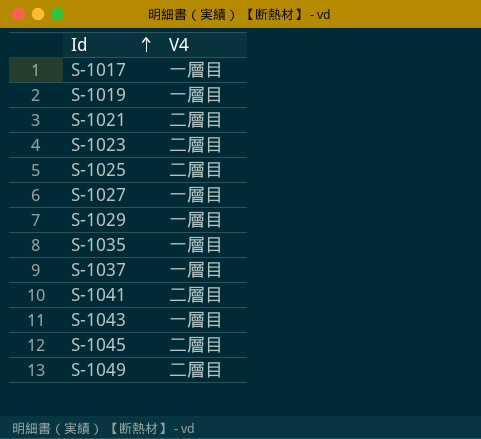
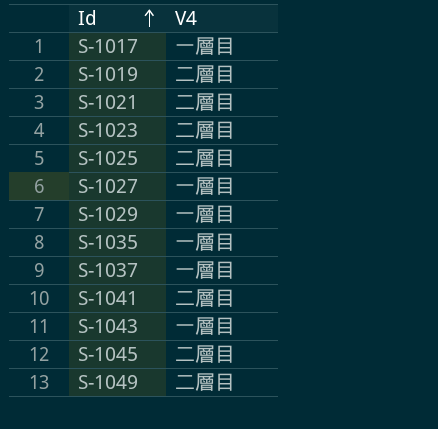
S-1019 | V4: 一層目 -> 二層目

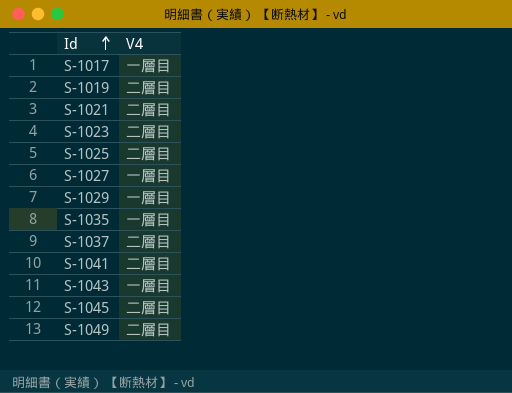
S-1037 | V4: 一層目 -> 二層目

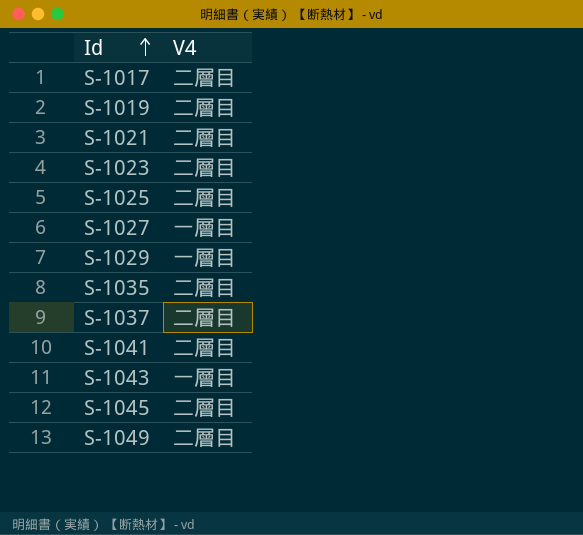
S-1017 | V4: 一層目 -> 二層目
S-1035 | V4: 一層目 -> 二層目

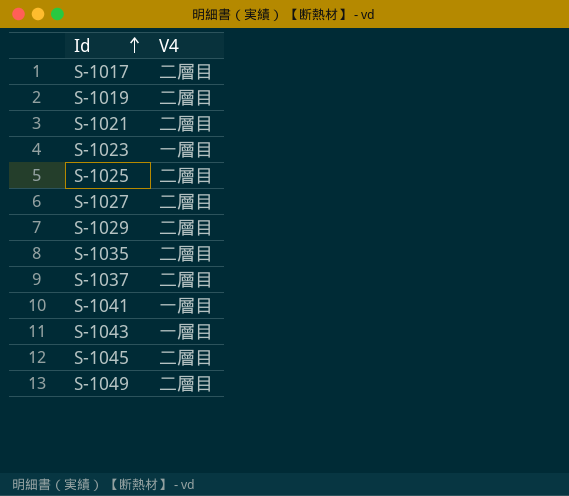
S-1023 | V4: 二層目 -> 一層目
S-1027 | V4: 一層目 -> 二層目
S-1029 | V4: 一層目 -> 二層目
S-1041 | V4: 二層目 -> 一層目

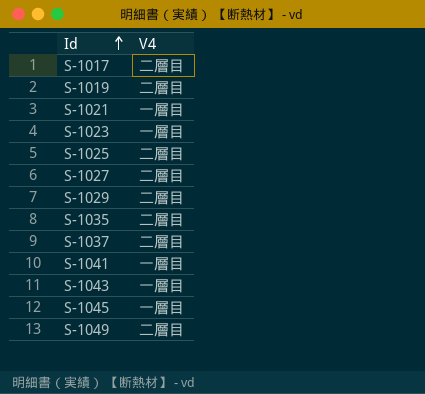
S-1021 | V4: 二層目 -> 一層目
S-1045 | V4: 二層目 -> 一層目

